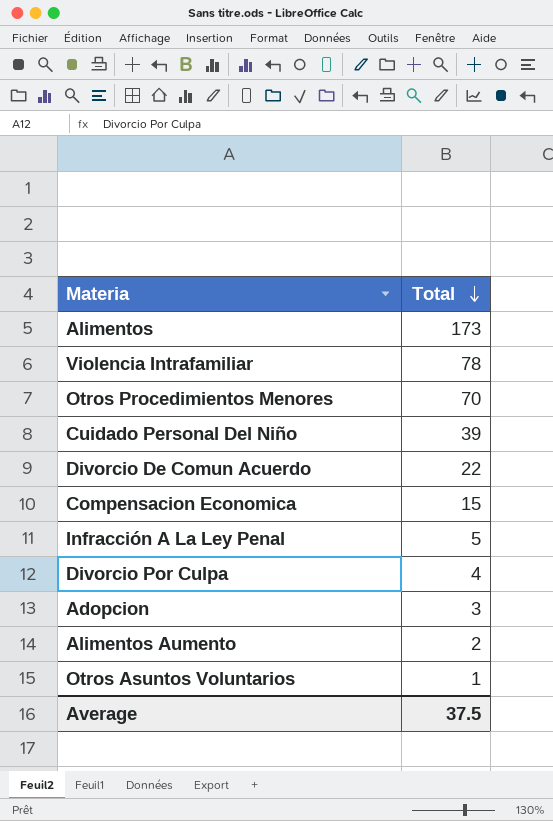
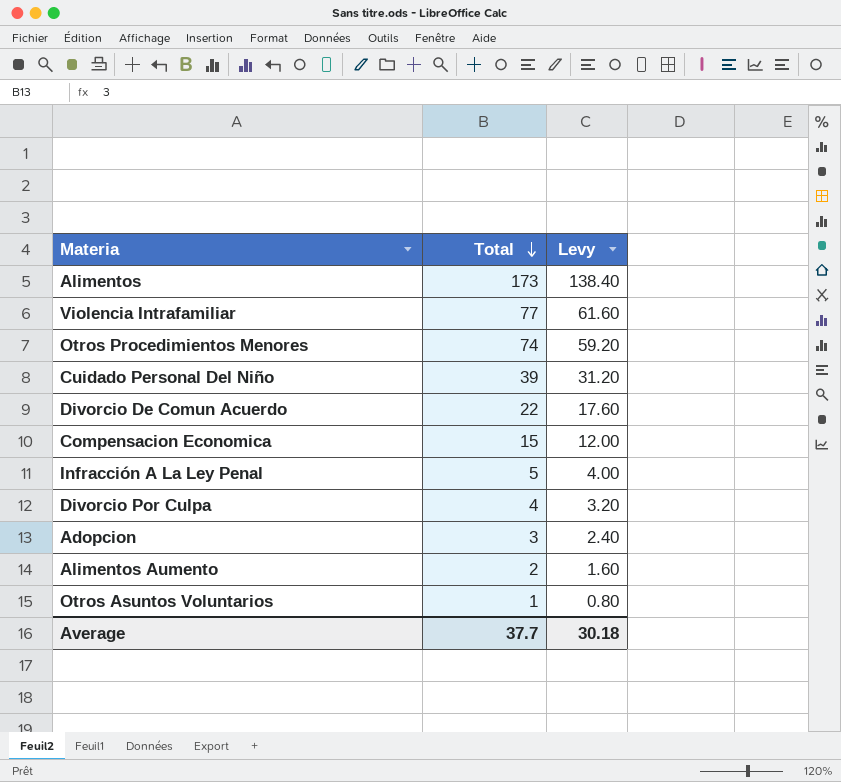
column Levy | formula: none -> [Total] * 0.8
Violencia Intrafamiliar | Total: 78 -> 77
Otros Procedimientos Menores | Total: 70 -> 74
Average | Total: 37.5 -> 37.7

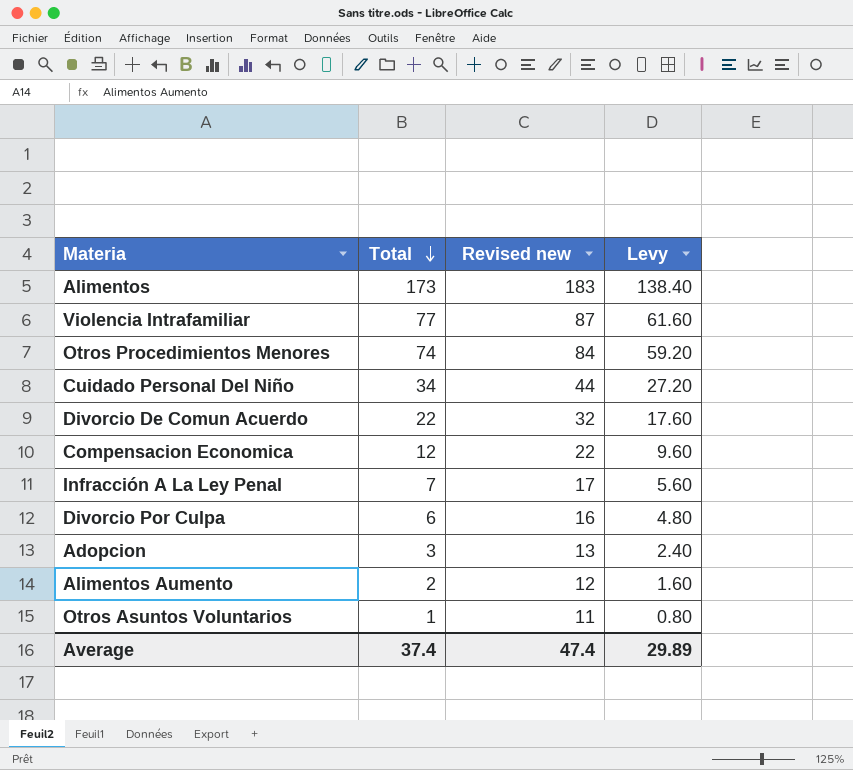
column Revised new | formula: none -> [Total] + 10
Cuidado Personal Del Niño | Total: 39 -> 34
Cuidado Personal Del Niño | Levy: 31.20 -> 27.20
Compensacion Economica | Total: 15 -> 12
Compensacion Economica | Levy: 12.00 -> 9.60
Infracción A La Ley Penal | Total: 5 -> 7
Infracción A La Ley Penal | Levy: 4.00 -> 5.60
Divorcio Por Culpa | Total: 4 -> 6
Divorcio Por Culpa | Levy: 3.20 -> 4.80
Average | Total: 37.7 -> 37.4
Average | Levy: 30.18 -> 29.89

